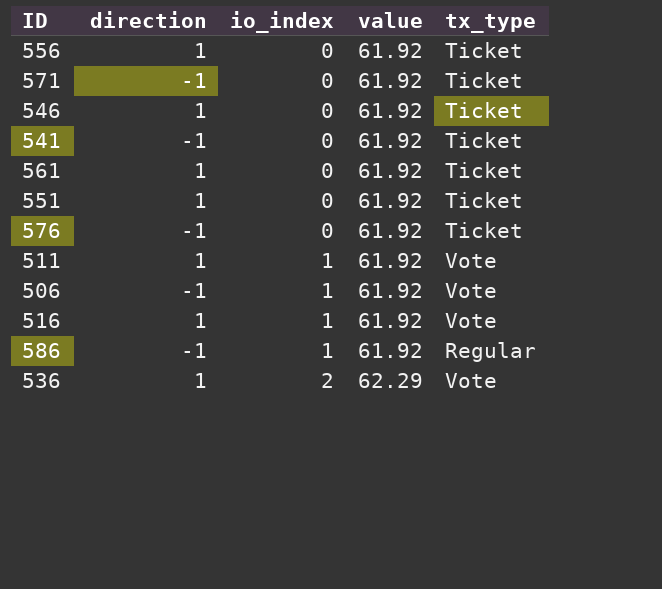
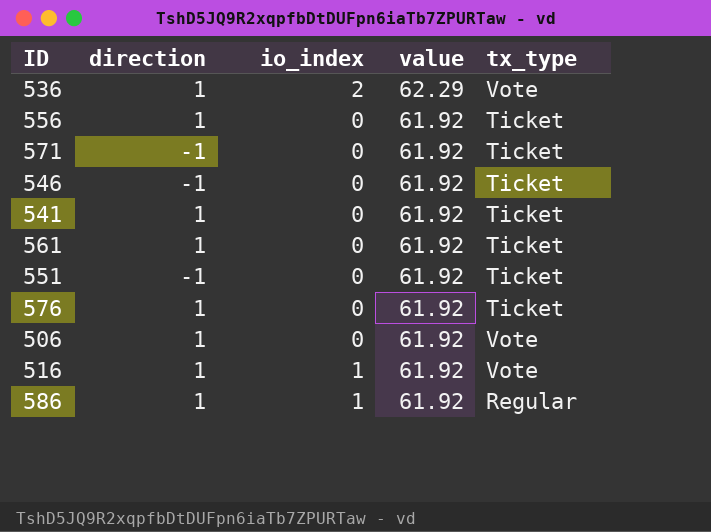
row order: io_index ascending -> value descending
row 511: 1 | 1 | 61.92 | Vote -> none
546 | direction: 1 -> -1
541 | direction: -1 -> 1
551 | direction: 1 -> -1
576 | direction: -1 -> 1
506 | direction: -1 -> 1
506 | io_index: 1 -> 0
586 | direction: -1 -> 1

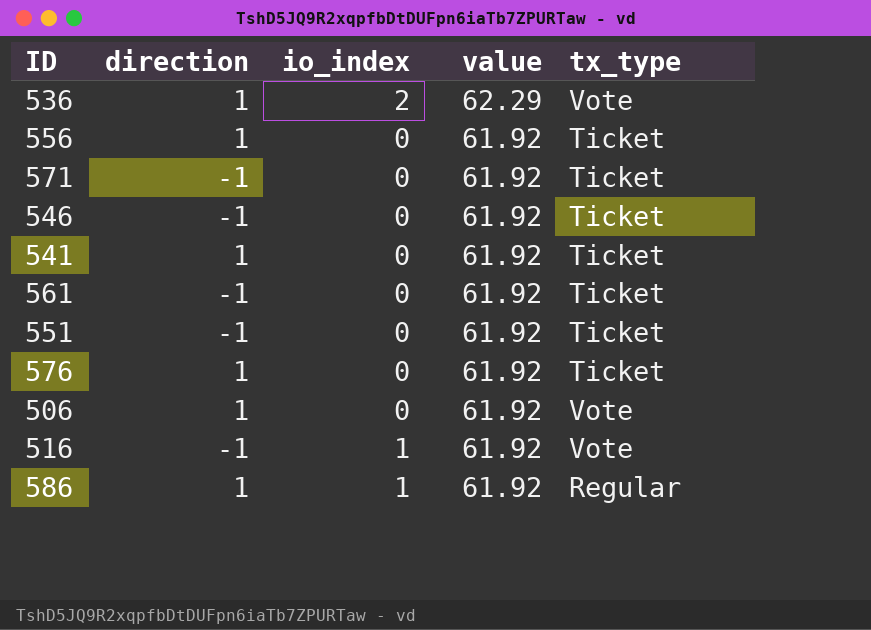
561 | direction: 1 -> -1
516 | direction: 1 -> -1

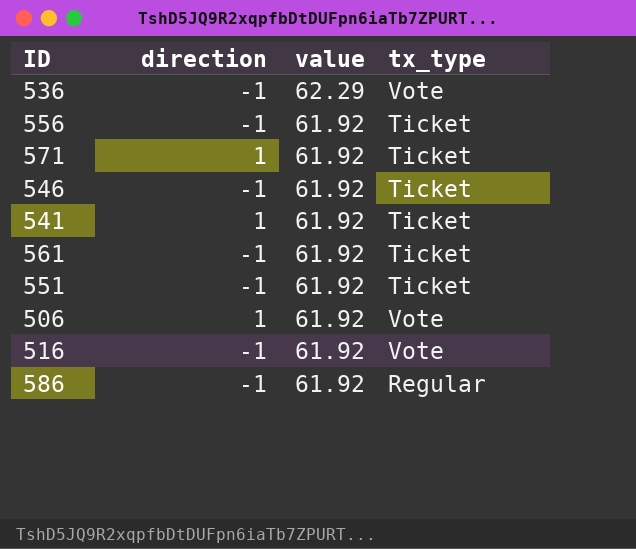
column io_index | position: 3 -> none
row 576: 1 | 0 | 61.92 | Ticket -> none
536 | direction: 1 -> -1
556 | direction: 1 -> -1
571 | direction: -1 -> 1
586 | direction: 1 -> -1

